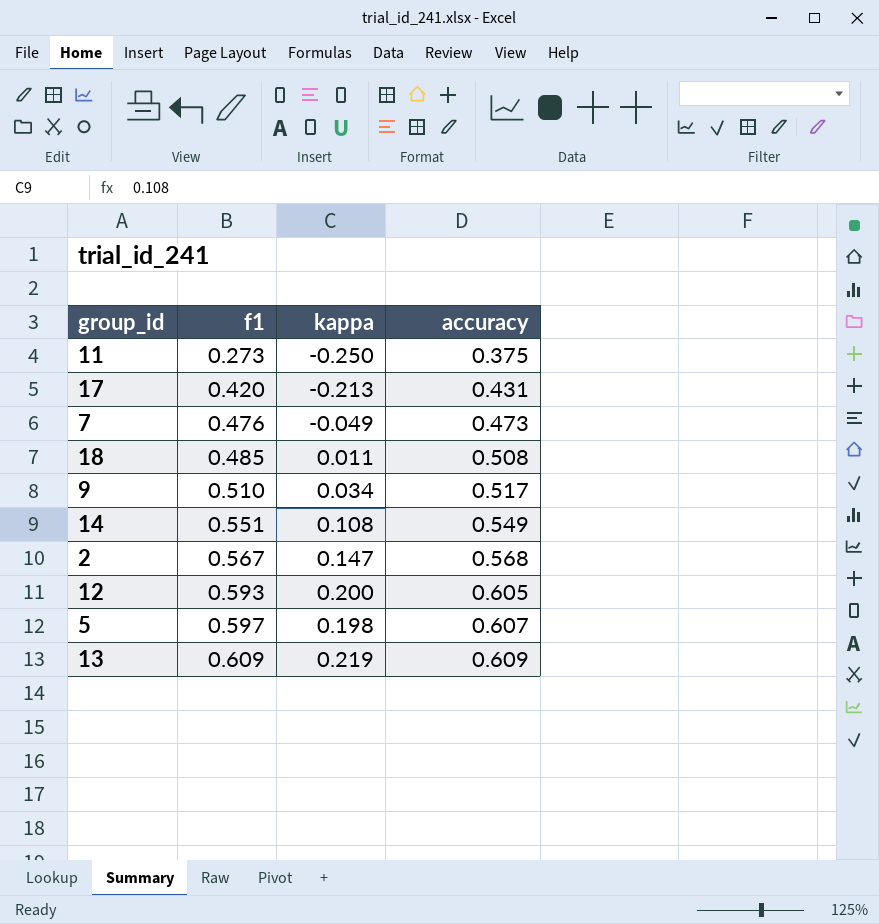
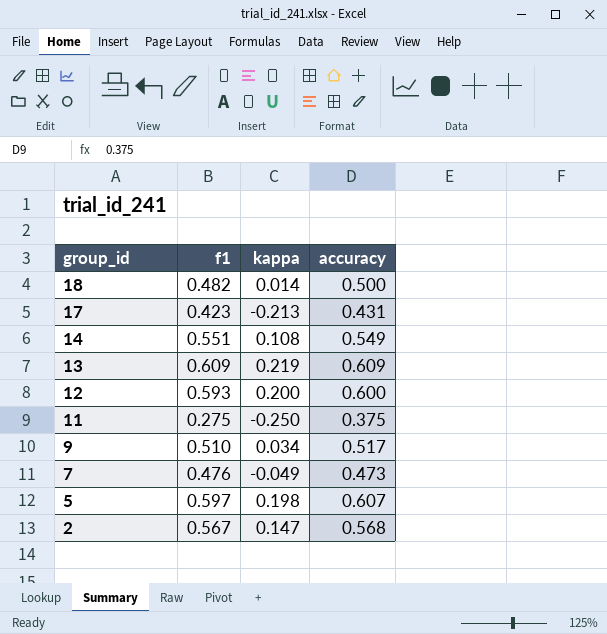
row order: f1 ascending -> group_id descending
18 | f1: 0.485 -> 0.482
18 | kappa: 0.011 -> 0.014
18 | accuracy: 0.508 -> 0.500
17 | f1: 0.420 -> 0.423
12 | accuracy: 0.605 -> 0.600
11 | f1: 0.273 -> 0.275

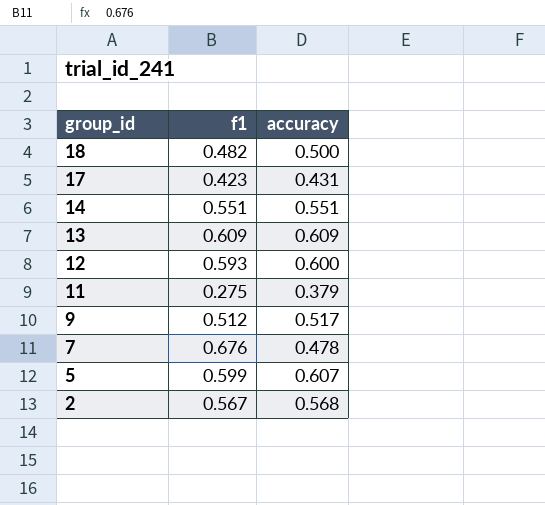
column kappa | position: 3 -> none
14 | accuracy: 0.549 -> 0.551
11 | accuracy: 0.375 -> 0.379
9 | f1: 0.510 -> 0.512
7 | f1: 0.476 -> 0.676
7 | accuracy: 0.473 -> 0.478
5 | f1: 0.597 -> 0.599

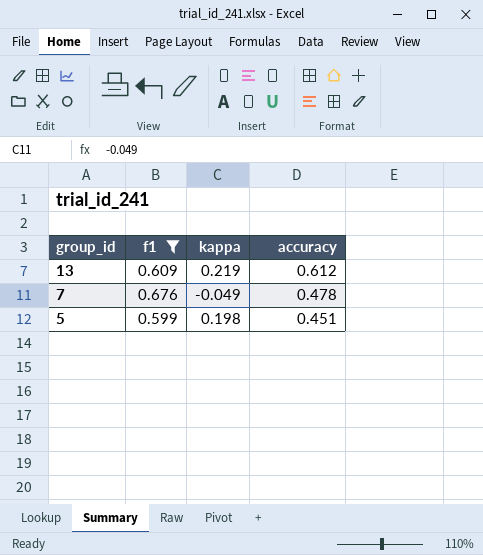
filter: none -> f1 >= 0.599
column kappa | position: none -> 3
13 | accuracy: 0.609 -> 0.612
5 | accuracy: 0.607 -> 0.451

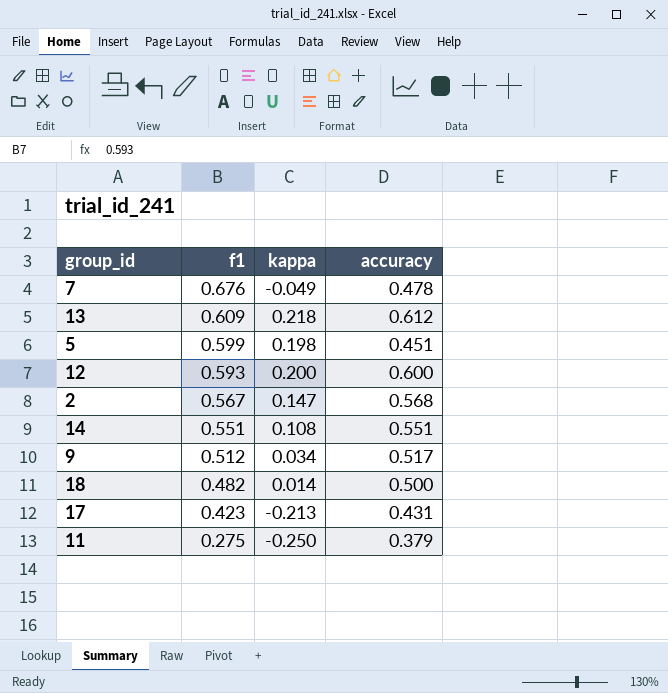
filter: f1 >= 0.599 -> none
row order: group_id descending -> f1 descending
13 | kappa: 0.219 -> 0.218

